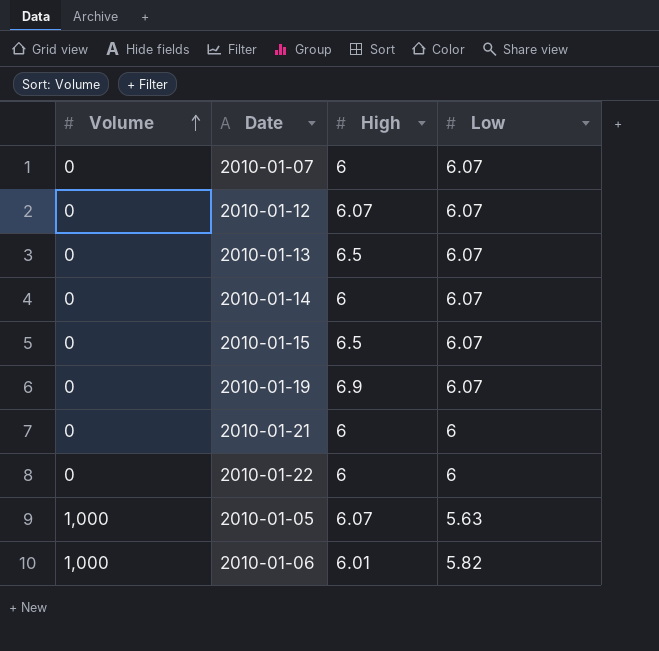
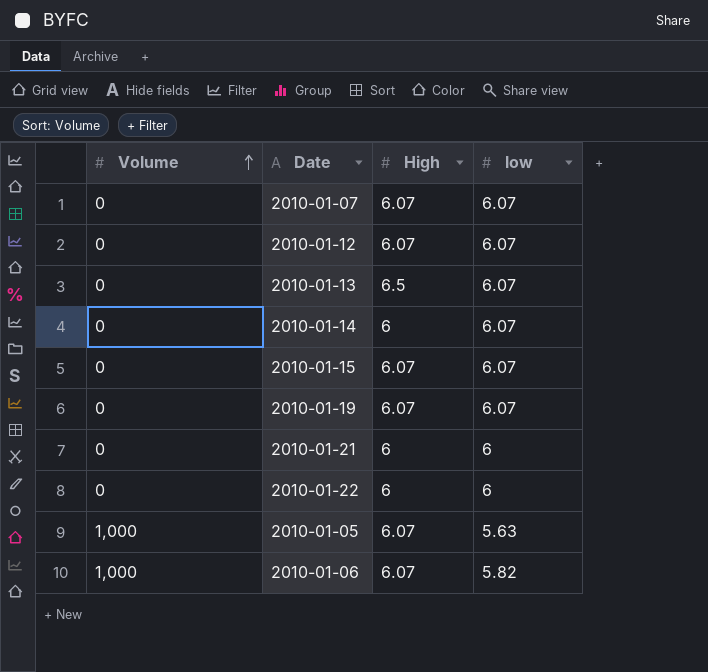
column name: Low -> low
2010-01-07 | High: 6 -> 6.07
2010-01-15 | High: 6.5 -> 6.07
2010-01-19 | High: 6.9 -> 6.07
2010-01-06 | High: 6.01 -> 6.07

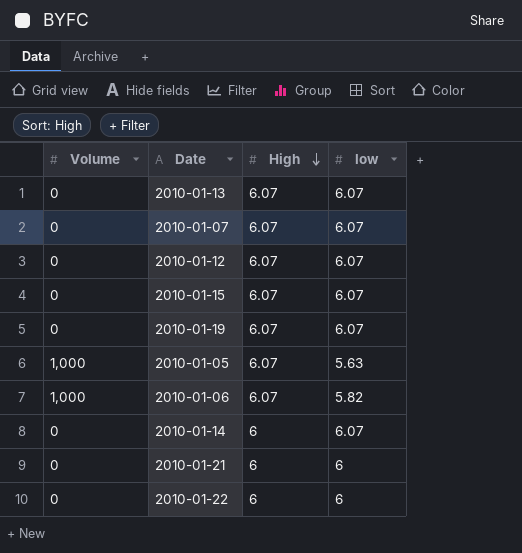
row order: Volume ascending -> High descending
2010-01-13 | High: 6.5 -> 6.07

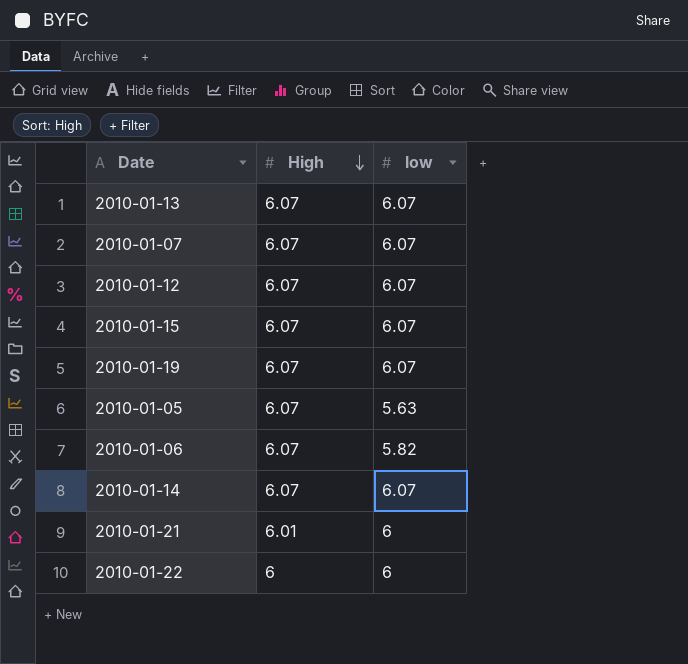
column Volume | position: 1 -> none
2010-01-14 | High: 6 -> 6.07
2010-01-21 | High: 6 -> 6.01

